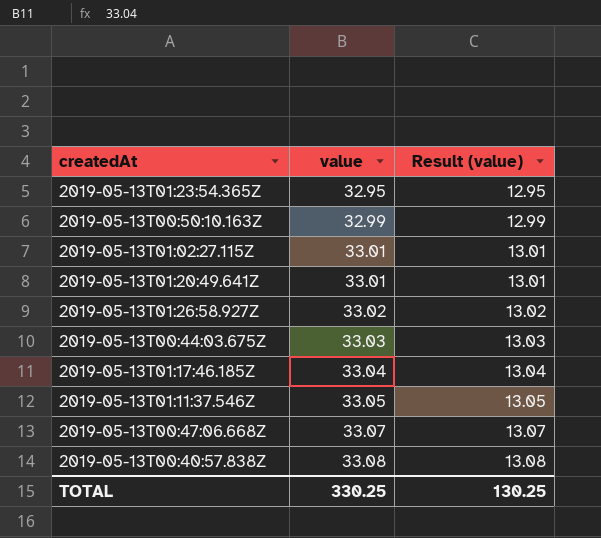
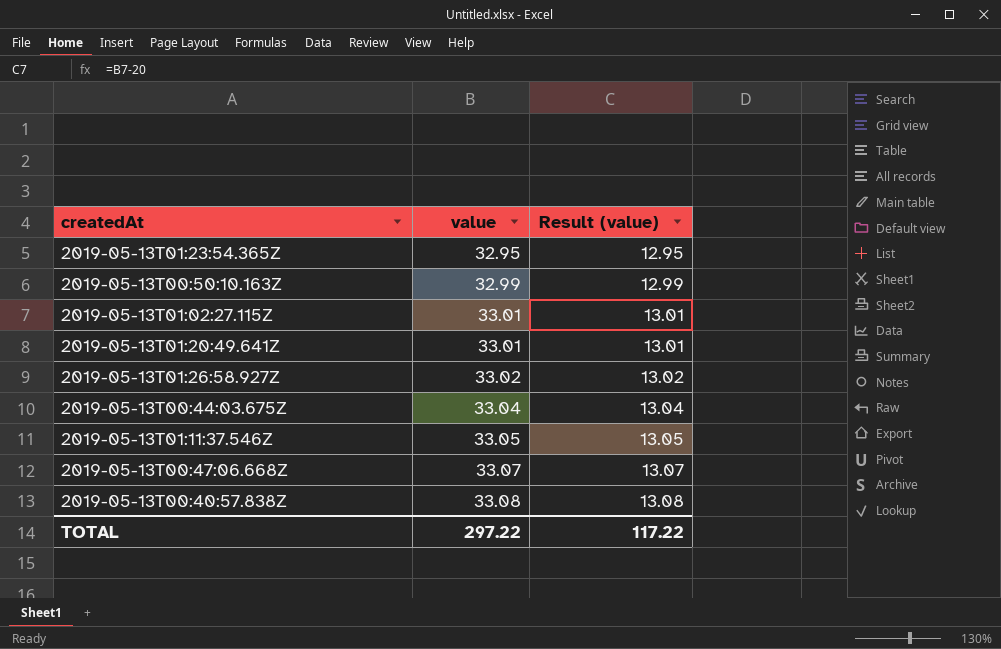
row 2019-05-13T01:17:46.185Z: 33.04 | 13.04 -> none
2019-05-13T00:44:03.675Z | value: 33.03 -> 33.04
2019-05-13T00:44:03.675Z | Result (value): 13.03 -> 13.04
TOTAL | value: 330.25 -> 297.22
TOTAL | Result (value): 130.25 -> 117.22

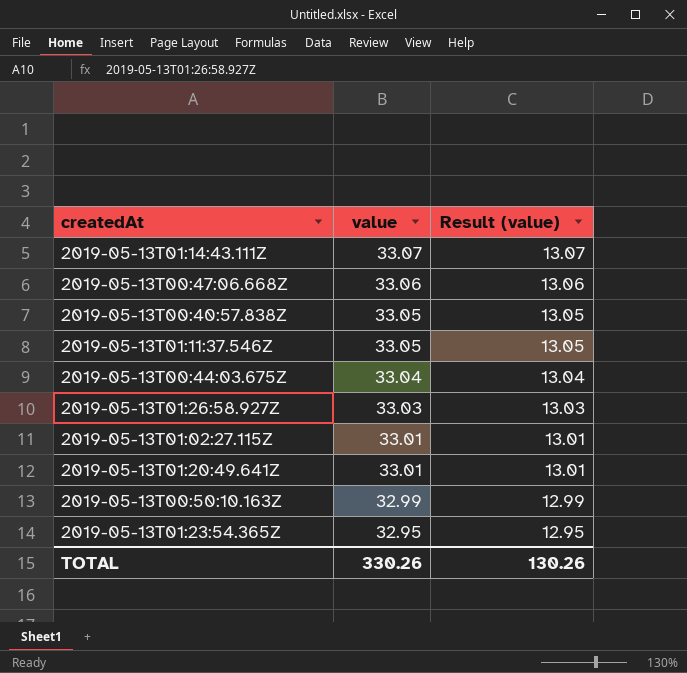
row order: value ascending -> value descending
row 2019-05-13T01:14:43.111Z: none -> 33.07 | 13.07
2019-05-13T00:47:06.668Z | value: 33.07 -> 33.06
2019-05-13T00:47:06.668Z | Result (value): 13.07 -> 13.06
2019-05-13T00:40:57.838Z | value: 33.08 -> 33.05
2019-05-13T00:40:57.838Z | Result (value): 13.08 -> 13.05
2019-05-13T01:26:58.927Z | value: 33.02 -> 33.03
2019-05-13T01:26:58.927Z | Result (value): 13.02 -> 13.03
TOTAL | value: 297.22 -> 330.26
TOTAL | Result (value): 117.22 -> 130.26

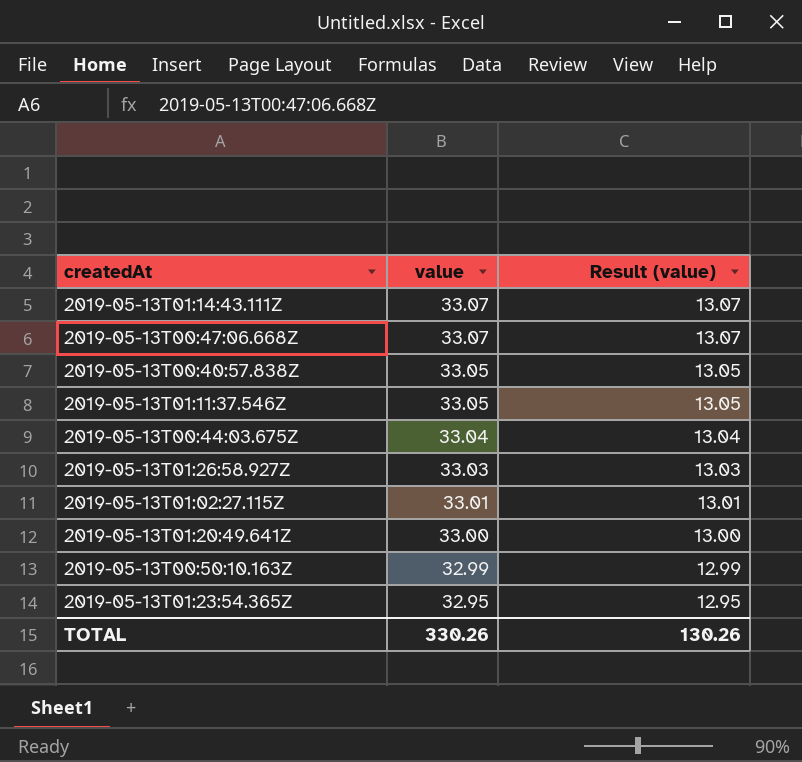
2019-05-13T00:47:06.668Z | value: 33.06 -> 33.07
2019-05-13T00:47:06.668Z | Result (value): 13.06 -> 13.07
2019-05-13T01:20:49.641Z | value: 33.01 -> 33.00
2019-05-13T01:20:49.641Z | Result (value): 13.01 -> 13.00

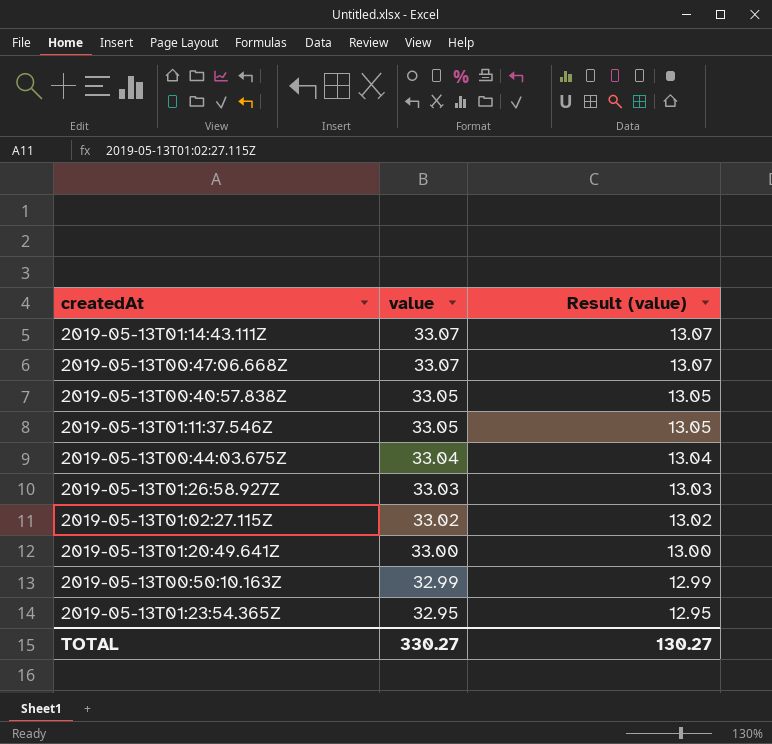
2019-05-13T01:02:27.115Z | value: 33.01 -> 33.02
2019-05-13T01:02:27.115Z | Result (value): 13.01 -> 13.02
TOTAL | value: 330.26 -> 330.27
TOTAL | Result (value): 130.26 -> 130.27

